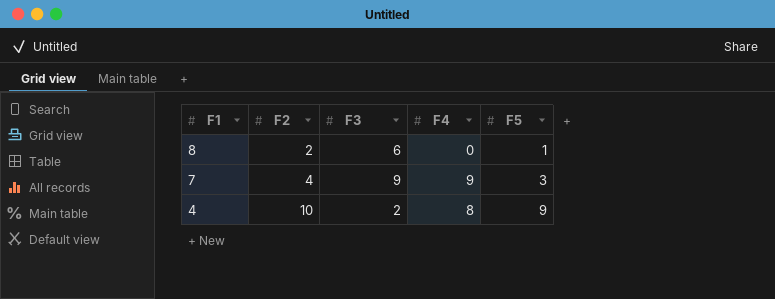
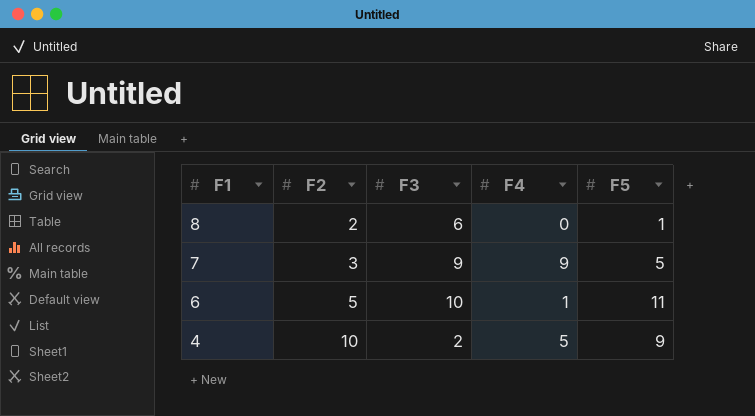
7 | F2: 4 -> 3
7 | F5: 3 -> 5
row 6: none -> 5 | 10 | 1 | 11
4 | F4: 8 -> 5

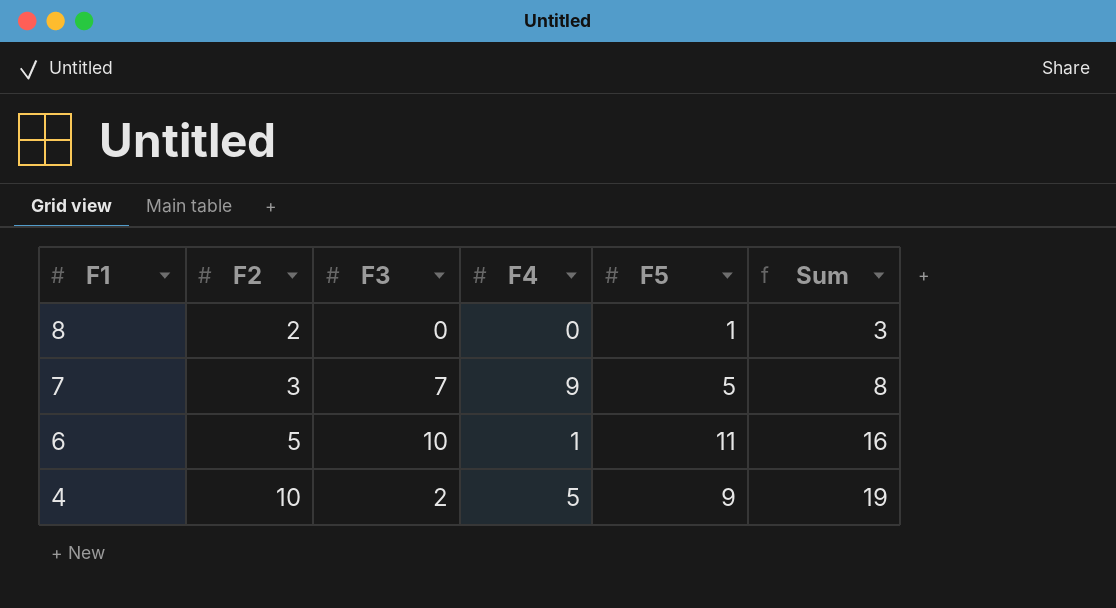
column Sum | formula: none -> [F2] + [F5]
8 | F3: 6 -> 0
7 | F3: 9 -> 7

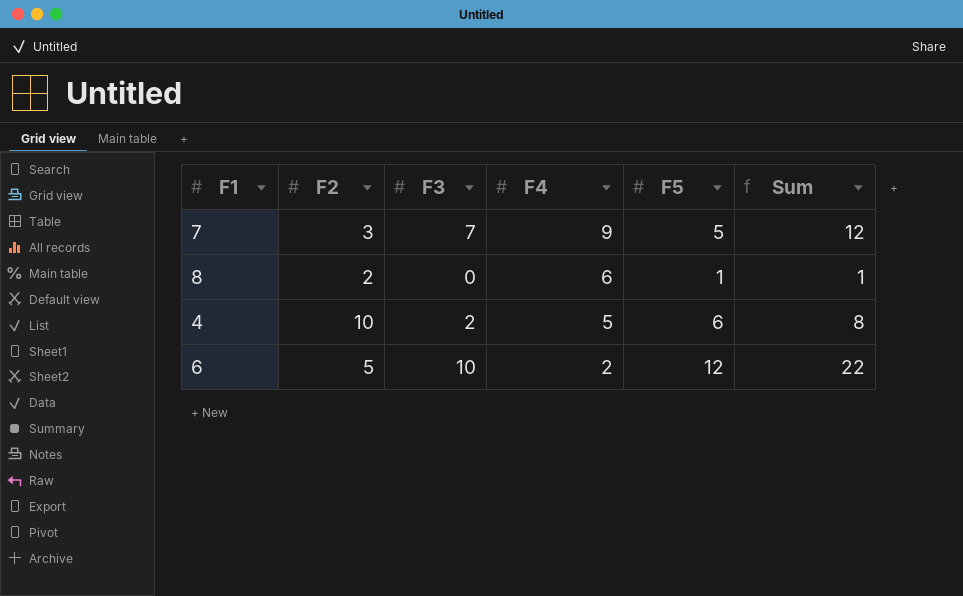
row order: F1 descending -> F4 descending
column Sum | formula: [F2] + [F5] -> [F3] + [F5]
8 | F4: 0 -> 6
4 | F5: 9 -> 6
6 | F4: 1 -> 2
6 | F5: 11 -> 12

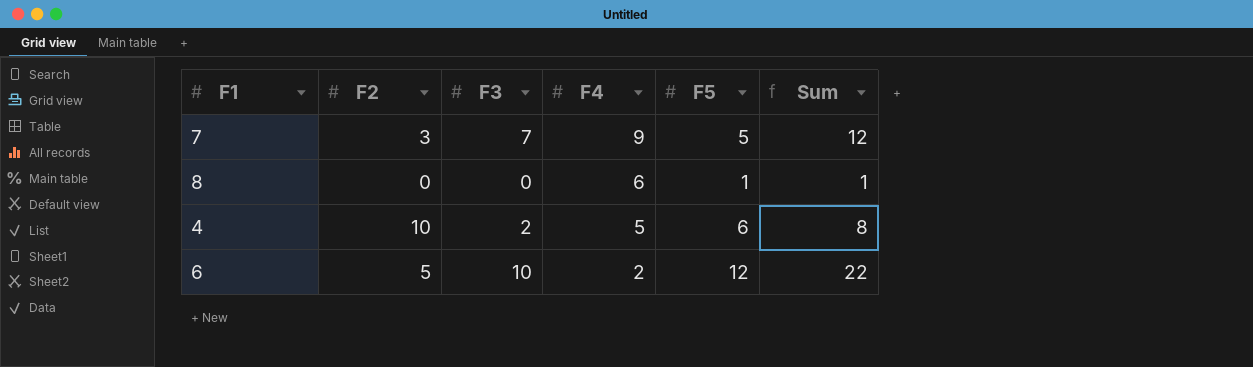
8 | F2: 2 -> 0

